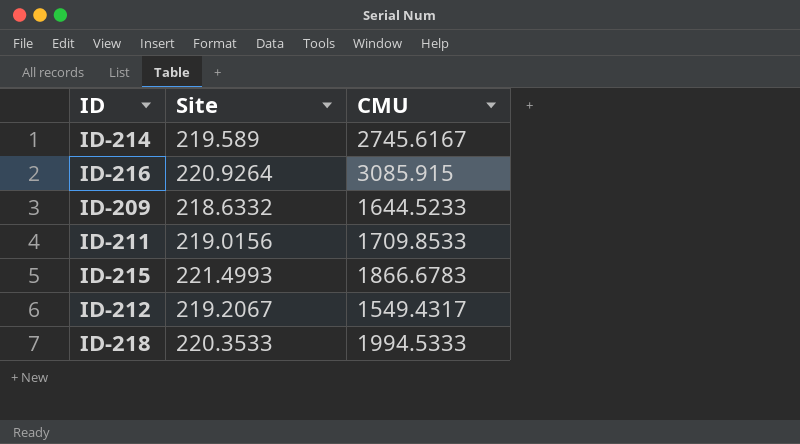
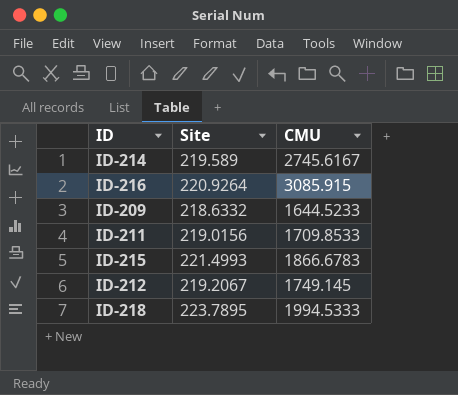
ID-212 | CMU: 1549.4317 -> 1749.145
ID-218 | Site: 220.3533 -> 223.7895

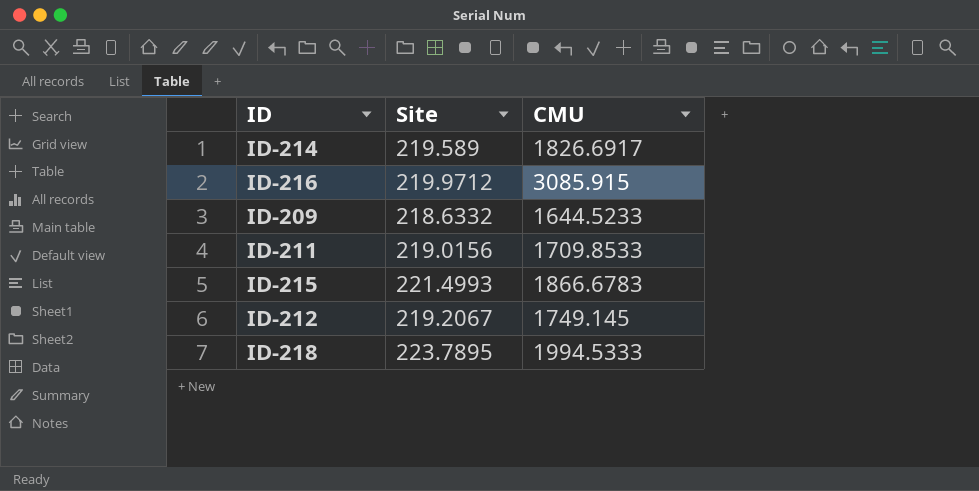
ID-214 | CMU: 2745.6167 -> 1826.6917
ID-216 | Site: 220.9264 -> 219.9712

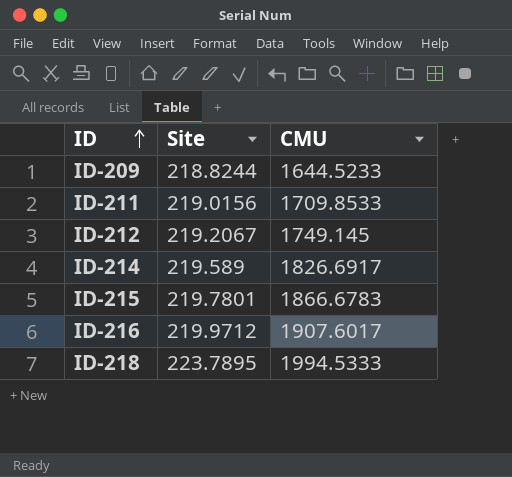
row order: none -> ID ascending
ID-209 | Site: 218.6332 -> 218.8244
ID-215 | Site: 221.4993 -> 219.7801
ID-216 | CMU: 3085.915 -> 1907.6017

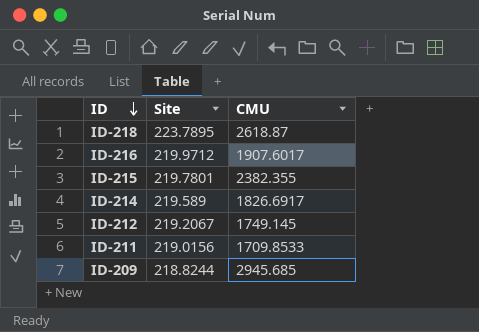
row order: ID ascending -> ID descending
ID-218 | CMU: 1994.5333 -> 2618.87
ID-215 | CMU: 1866.6783 -> 2382.355
ID-209 | CMU: 1644.5233 -> 2945.685

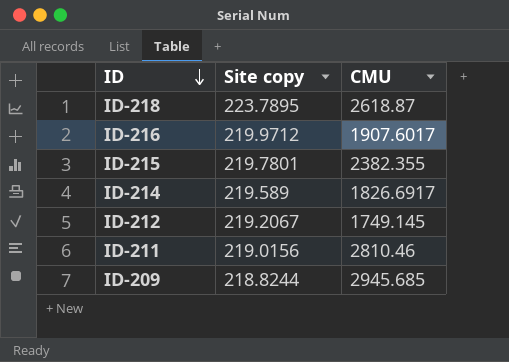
column name: Site -> Site copy
ID-211 | CMU: 1709.8533 -> 2810.46

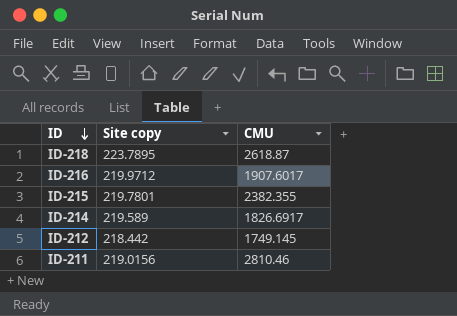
row ID-209: 218.8244 | 2945.685 -> none
ID-212 | Site copy: 219.2067 -> 218.442

